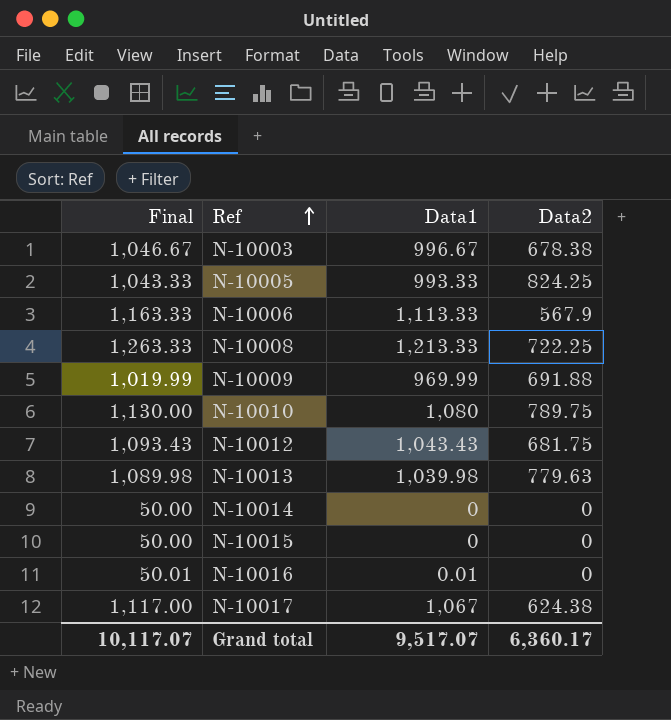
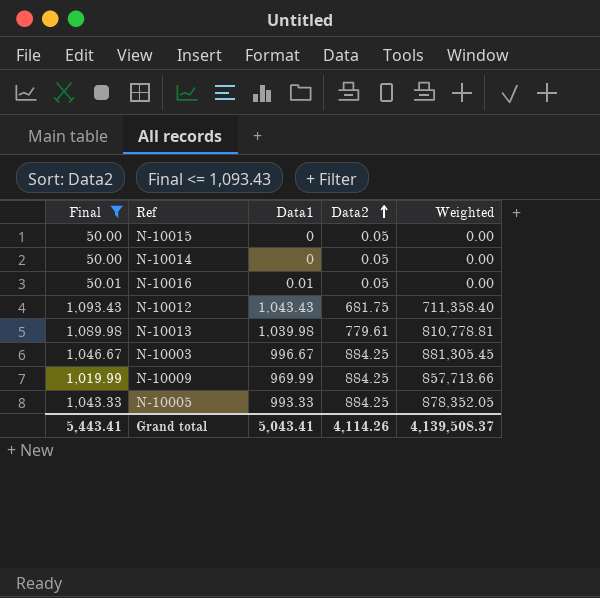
filter: none -> Final <= 1,093.43
row order: Ref ascending -> Data2 ascending
column Weighted | formula: none -> [Data1] * [Data2]
N-10015 | Data2: 0 -> 0.05
N-10014 | Data2: 0 -> 0.05
N-10016 | Data2: 0 -> 0.05
N-10013 | Data2: 779.63 -> 779.61
N-10003 | Data2: 678.38 -> 884.25
N-10009 | Data2: 691.88 -> 884.25
N-10005 | Data2: 824.25 -> 884.25
Grand total | Final: 10,117.07 -> 5,443.41
Grand total | Data1: 9,517.07 -> 5,043.41
Grand total | Data2: 6,360.17 -> 4,114.26

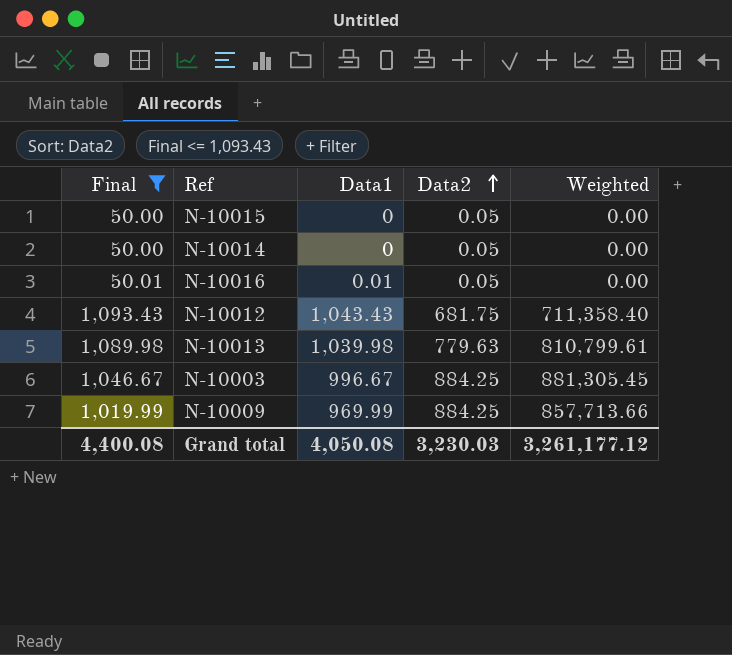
row N-10005: 1,043.33 | 993.33 | 884.25 | 878,352.05 -> none
N-10013 | Data2: 779.61 -> 779.63
N-10013 | Weighted: 810,778.81 -> 810,799.61
Grand total | Final: 5,443.41 -> 4,400.08
Grand total | Data1: 5,043.41 -> 4,050.08
Grand total | Data2: 4,114.26 -> 3,230.03
Grand total | Weighted: 4,139,508.37 -> 3,261,177.12

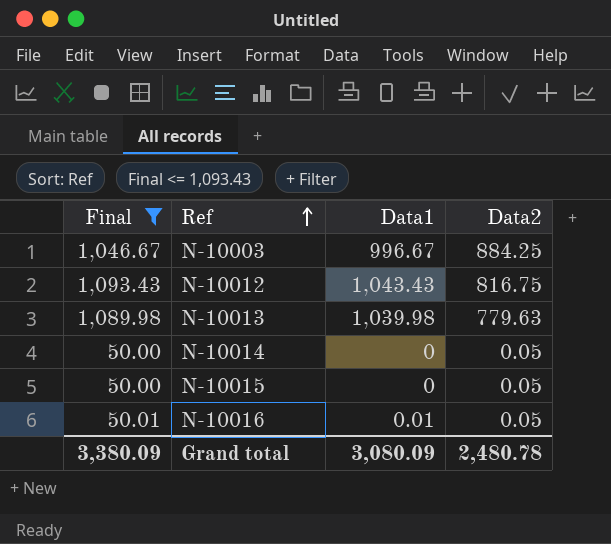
row order: Data2 ascending -> Ref ascending
column Weighted | formula: [Data1] * [Data2] -> none
row N-10009: 1,019.99 | 969.99 | 884.25 | 857,713.66 -> none
N-10012 | Data2: 681.75 -> 816.75
Grand total | Final: 4,400.08 -> 3,380.09
Grand total | Data1: 4,050.08 -> 3,080.09
Grand total | Data2: 3,230.03 -> 2,480.78

